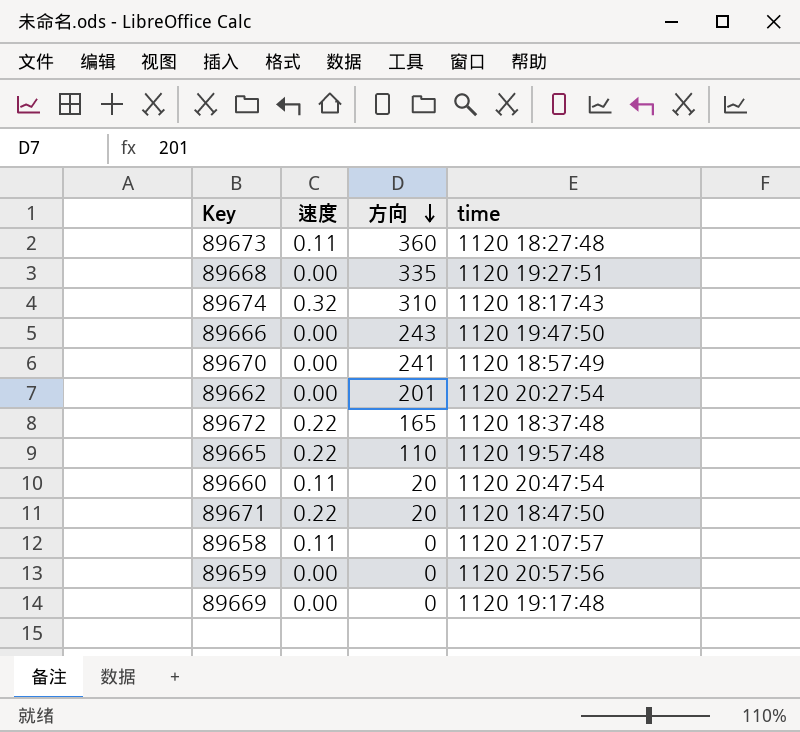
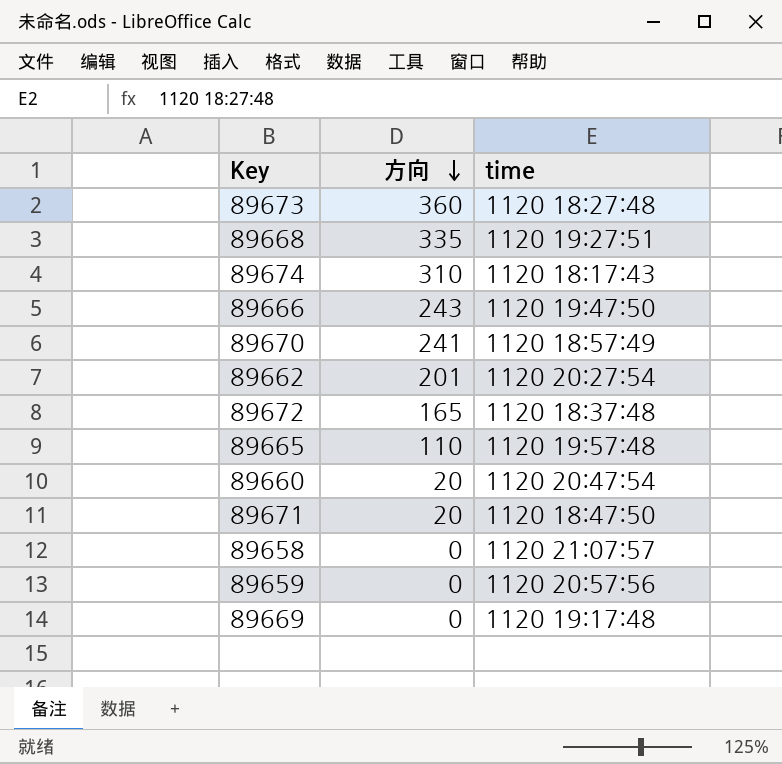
column 速度 | position: 2 -> none

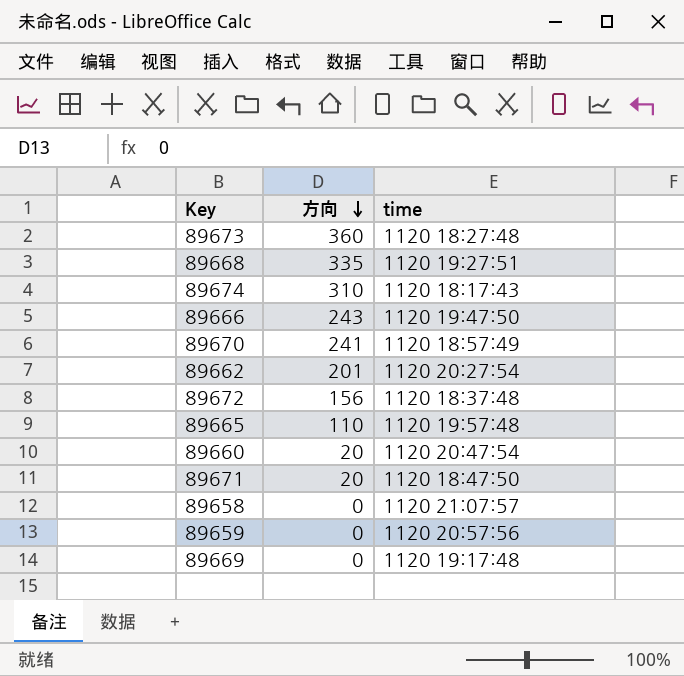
89672 | 方向: 165 -> 156

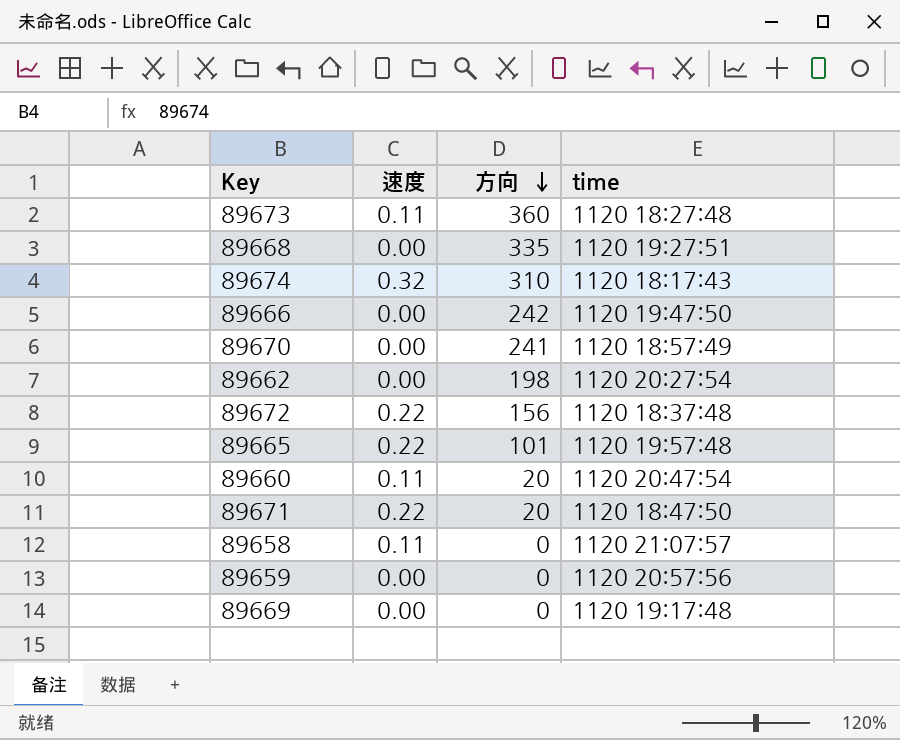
column 速度 | position: none -> 2
89666 | 方向: 243 -> 242
89662 | 方向: 201 -> 198
89665 | 方向: 110 -> 101

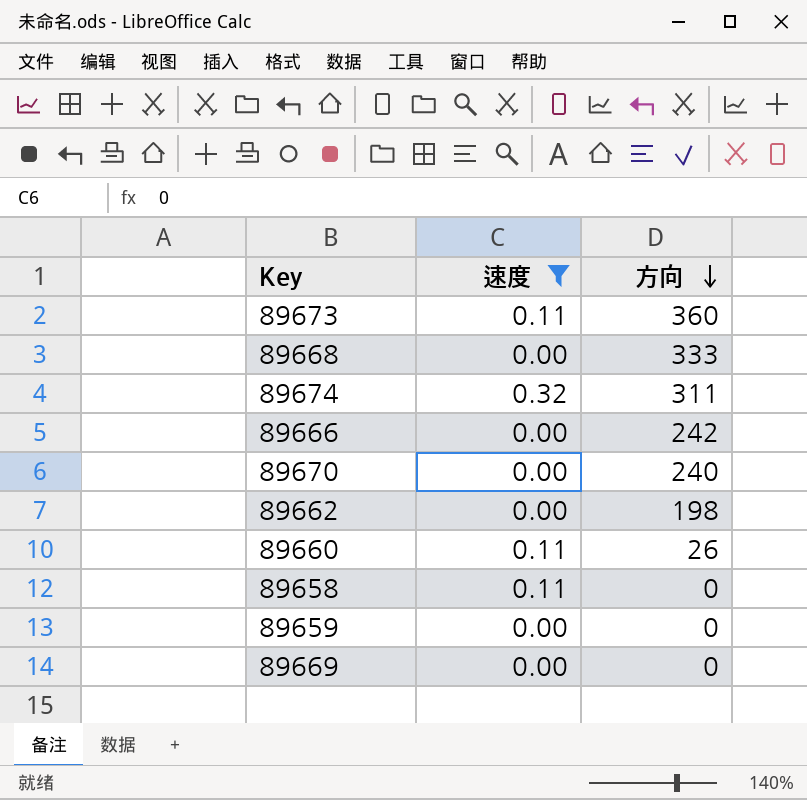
filter: none -> 速度 != 0.22
column time | position: 4 -> none
89668 | 方向: 335 -> 333
89674 | 方向: 310 -> 311
89670 | 方向: 241 -> 240
89660 | 方向: 20 -> 26

